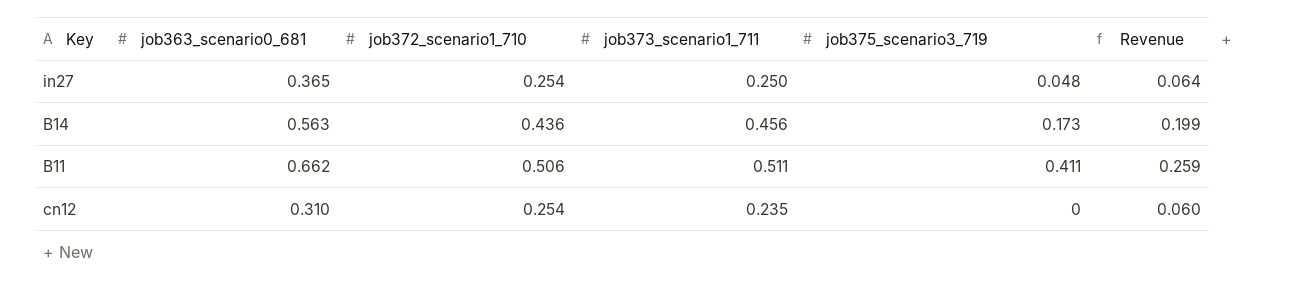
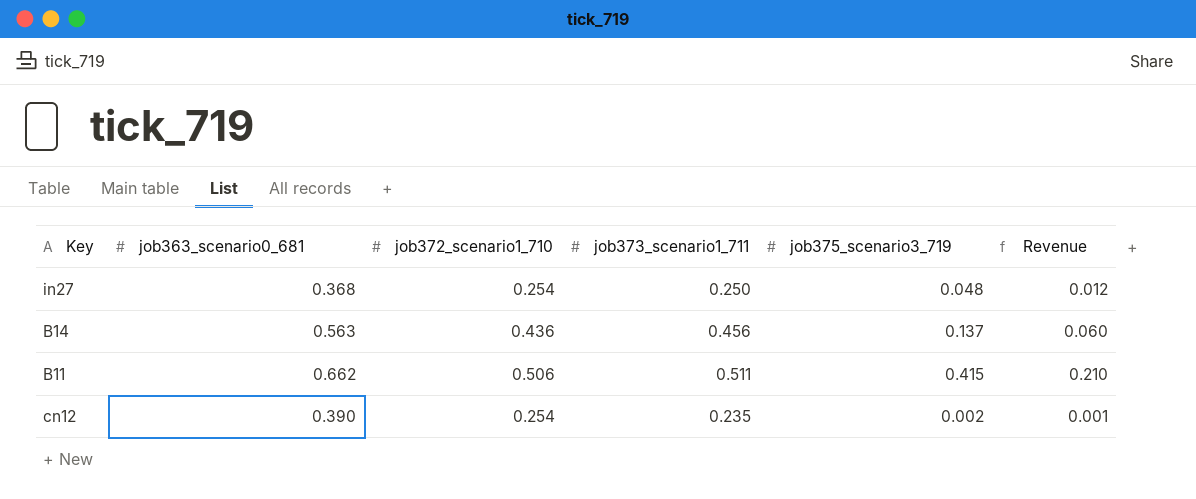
column Revenue | formula: [job372_scenario1_710] * [job373_scenario1_711] -> [job372_scenario1_710] * [job375_scenario3_719]
in27 | job363_scenario0_681: 0.365 -> 0.368
B14 | job375_scenario3_719: 0.173 -> 0.137
B11 | job375_scenario3_719: 0.411 -> 0.415
cn12 | job363_scenario0_681: 0.310 -> 0.390
cn12 | job375_scenario3_719: 0 -> 0.002

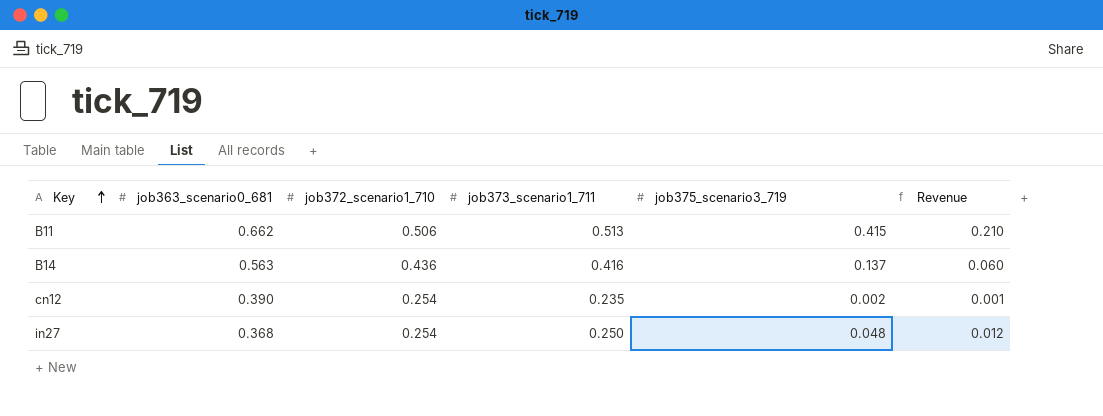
row order: none -> Key ascending
B11 | job373_scenario1_711: 0.511 -> 0.513
B14 | job373_scenario1_711: 0.456 -> 0.416

